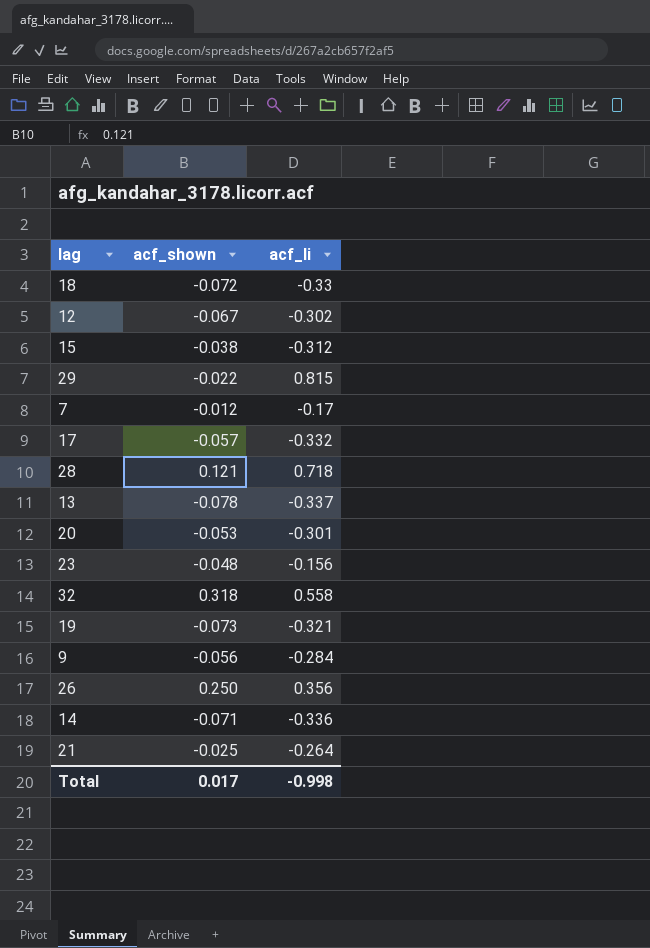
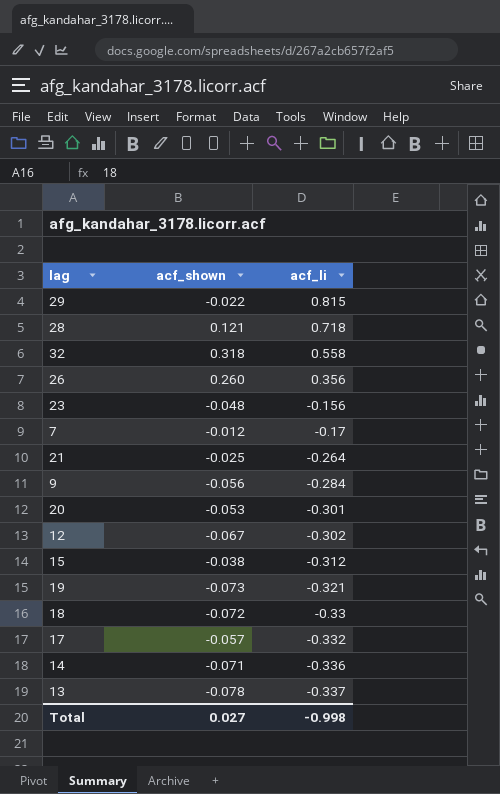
row order: none -> acf_li descending
26 | acf_shown: 0.250 -> 0.260
Total | acf_shown: 0.017 -> 0.027

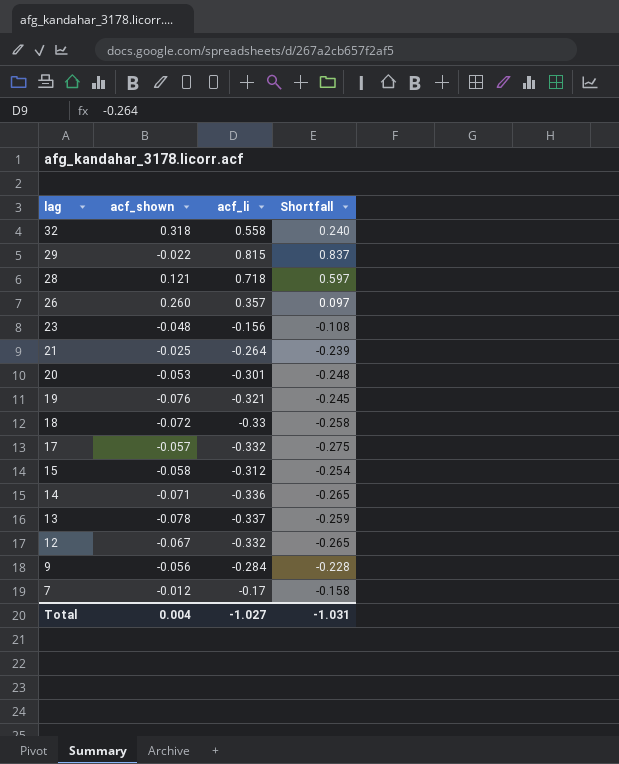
row order: acf_li descending -> lag descending
column Shortfall | formula: none -> [acf_li] - [acf_shown]
26 | acf_li: 0.356 -> 0.357
19 | acf_shown: -0.073 -> -0.076
15 | acf_shown: -0.038 -> -0.058
12 | acf_li: -0.302 -> -0.332
Total | acf_shown: 0.027 -> 0.004
Total | acf_li: -0.998 -> -1.027

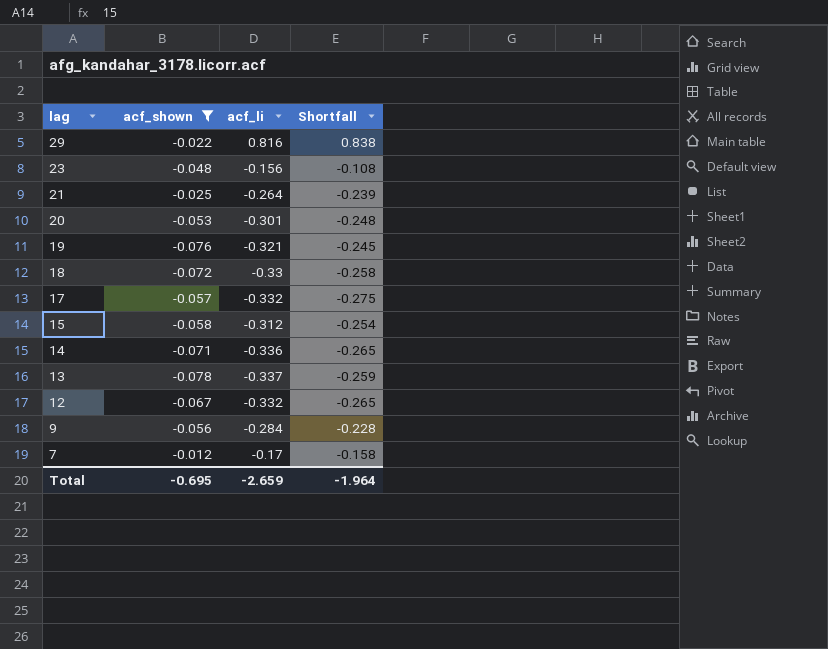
filter: none -> acf_shown <= -0.012
29 | acf_li: 0.815 -> 0.816
29 | Shortfall: 0.837 -> 0.838
Total | acf_shown: 0.004 -> -0.695
Total | acf_li: -1.027 -> -2.659
Total | Shortfall: -1.031 -> -1.964

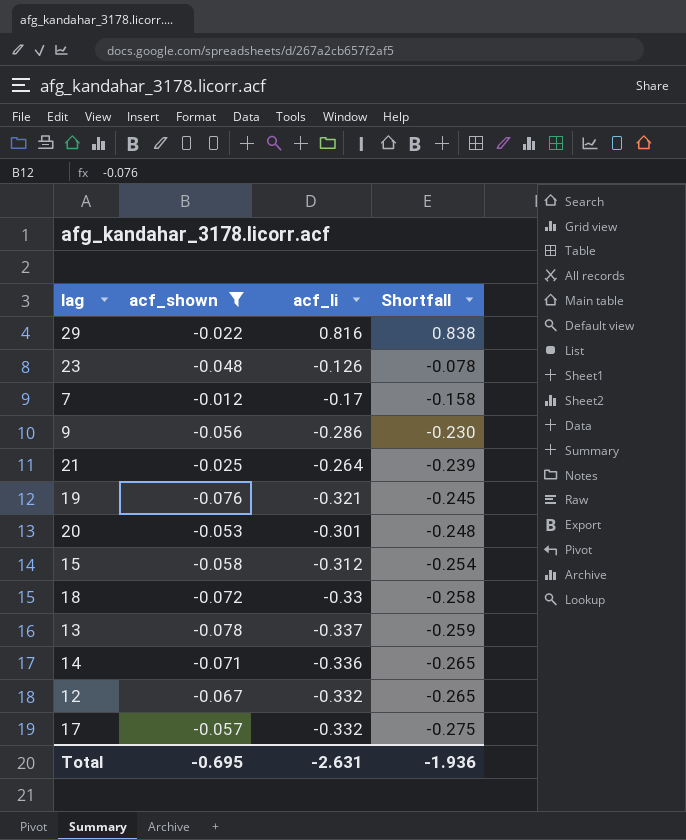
row order: lag descending -> Shortfall descending
23 | acf_li: -0.156 -> -0.126
23 | Shortfall: -0.108 -> -0.078
9 | acf_li: -0.284 -> -0.286
9 | Shortfall: -0.228 -> -0.230
Total | acf_li: -2.659 -> -2.631
Total | Shortfall: -1.964 -> -1.936

